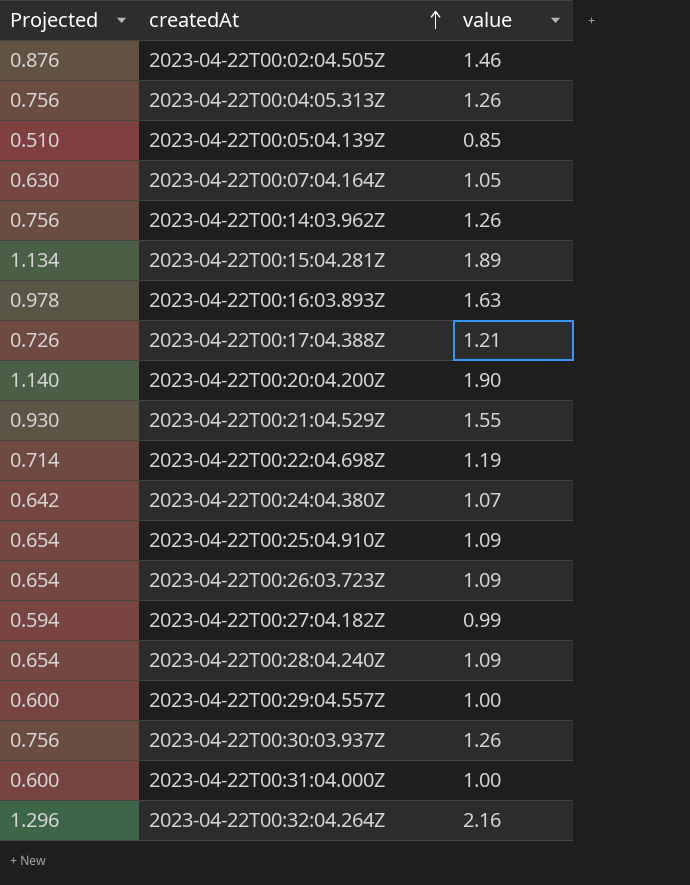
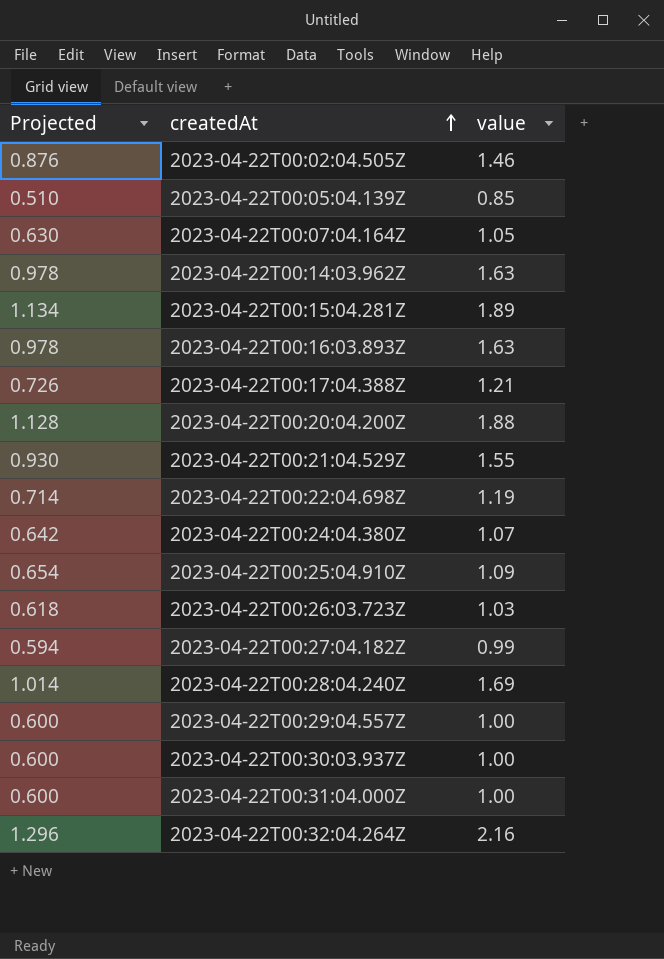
row 2023-04-22T00:04:05.313Z: 0.756 | 1.26 -> none
2023-04-22T00:14:03.962Z | Projected: 0.756 -> 0.978
2023-04-22T00:14:03.962Z | value: 1.26 -> 1.63
2023-04-22T00:20:04.200Z | Projected: 1.140 -> 1.128
2023-04-22T00:20:04.200Z | value: 1.90 -> 1.88
2023-04-22T00:26:03.723Z | Projected: 0.654 -> 0.618
2023-04-22T00:26:03.723Z | value: 1.09 -> 1.03
2023-04-22T00:28:04.240Z | Projected: 0.654 -> 1.014
2023-04-22T00:28:04.240Z | value: 1.09 -> 1.69
2023-04-22T00:30:03.937Z | Projected: 0.756 -> 0.600
2023-04-22T00:30:03.937Z | value: 1.26 -> 1.00

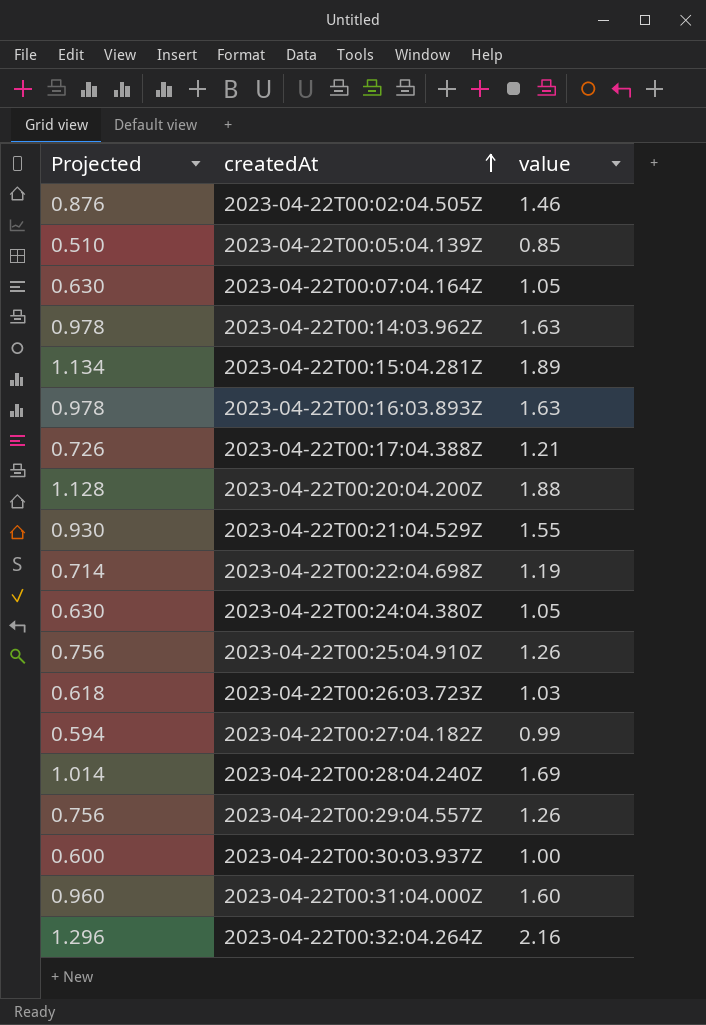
2023-04-22T00:24:04.380Z | Projected: 0.642 -> 0.630
2023-04-22T00:24:04.380Z | value: 1.07 -> 1.05
2023-04-22T00:25:04.910Z | Projected: 0.654 -> 0.756
2023-04-22T00:25:04.910Z | value: 1.09 -> 1.26
2023-04-22T00:29:04.557Z | Projected: 0.600 -> 0.756
2023-04-22T00:29:04.557Z | value: 1.00 -> 1.26
2023-04-22T00:31:04.000Z | Projected: 0.600 -> 0.960
2023-04-22T00:31:04.000Z | value: 1.00 -> 1.60

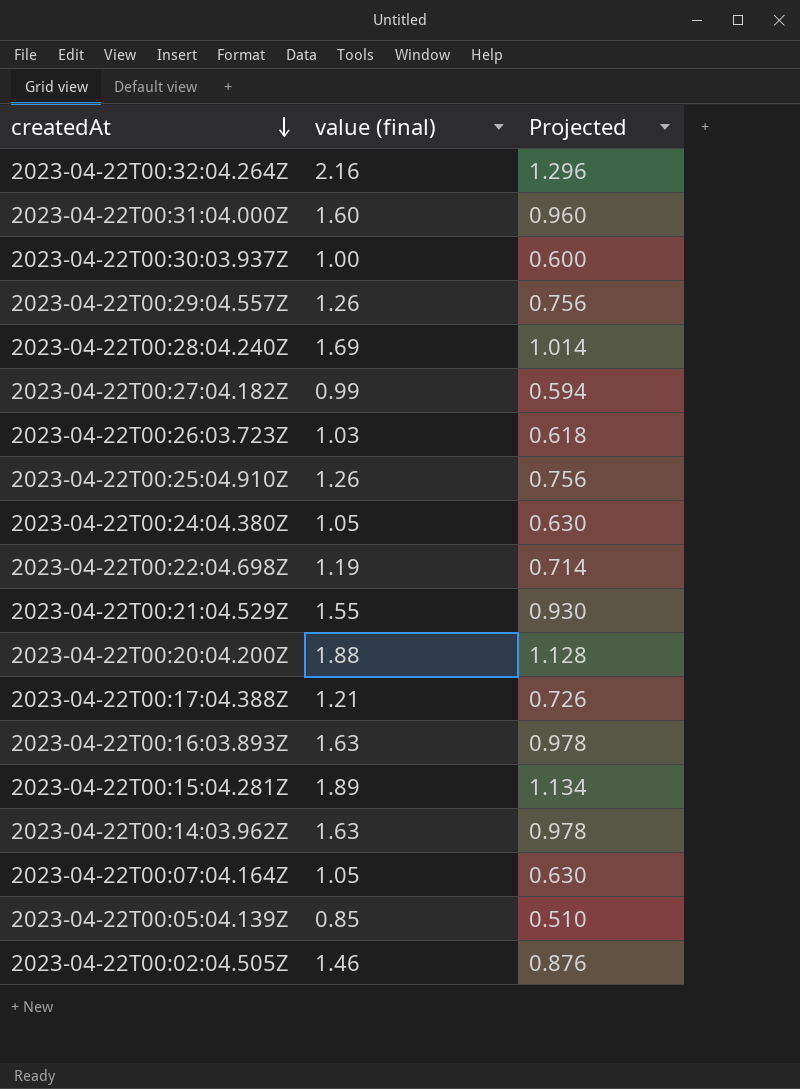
row order: createdAt ascending -> createdAt descending
column name: value -> value (final)
column Projected | position: 1 -> 3

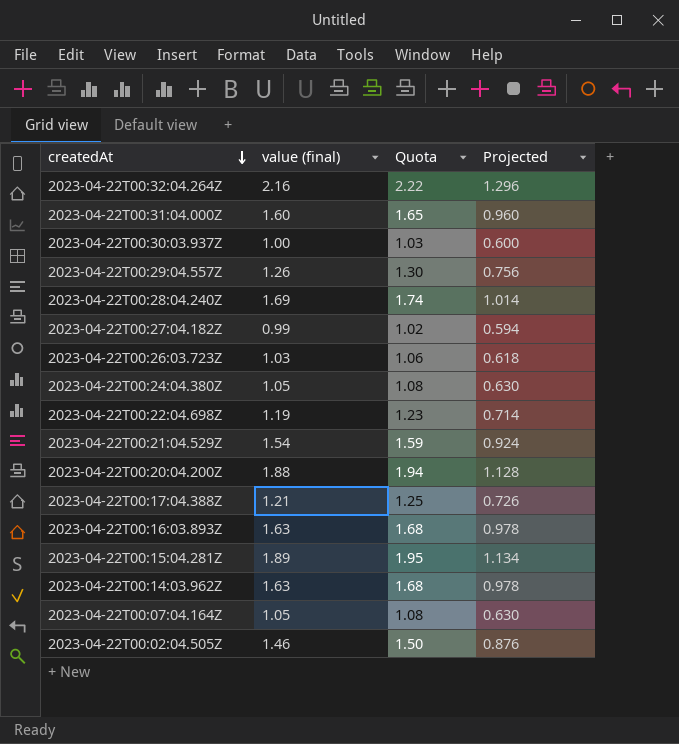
column Quota | formula: none -> [value (final)] * 1.03
row 2023-04-22T00:25:04.910Z: 1.26 | 0.756 -> none
row 2023-04-22T00:05:04.139Z: 0.85 | 0.510 -> none
2023-04-22T00:21:04.529Z | value (final): 1.55 -> 1.54
2023-04-22T00:21:04.529Z | Projected: 0.930 -> 0.924

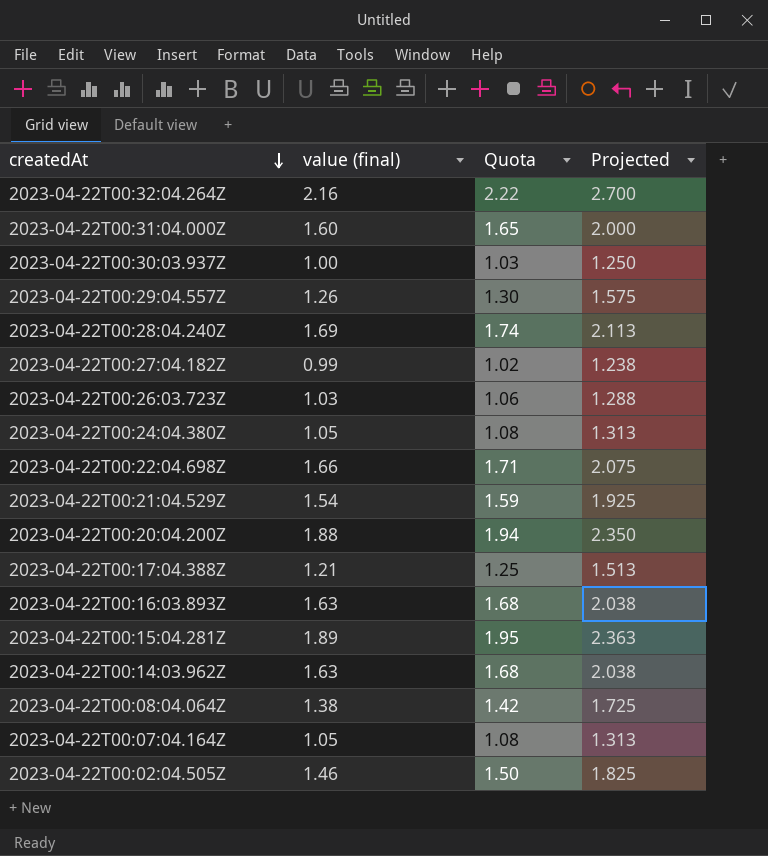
column Projected | formula: [value (final)] * 0.6 -> [value (final)] * 1.25
2023-04-22T00:22:04.698Z | value (final): 1.19 -> 1.66
2023-04-22T00:22:04.698Z | Quota: 1.23 -> 1.71
row 2023-04-22T00:08:04.064Z: none -> 1.38 | 1.42 | 1.725

